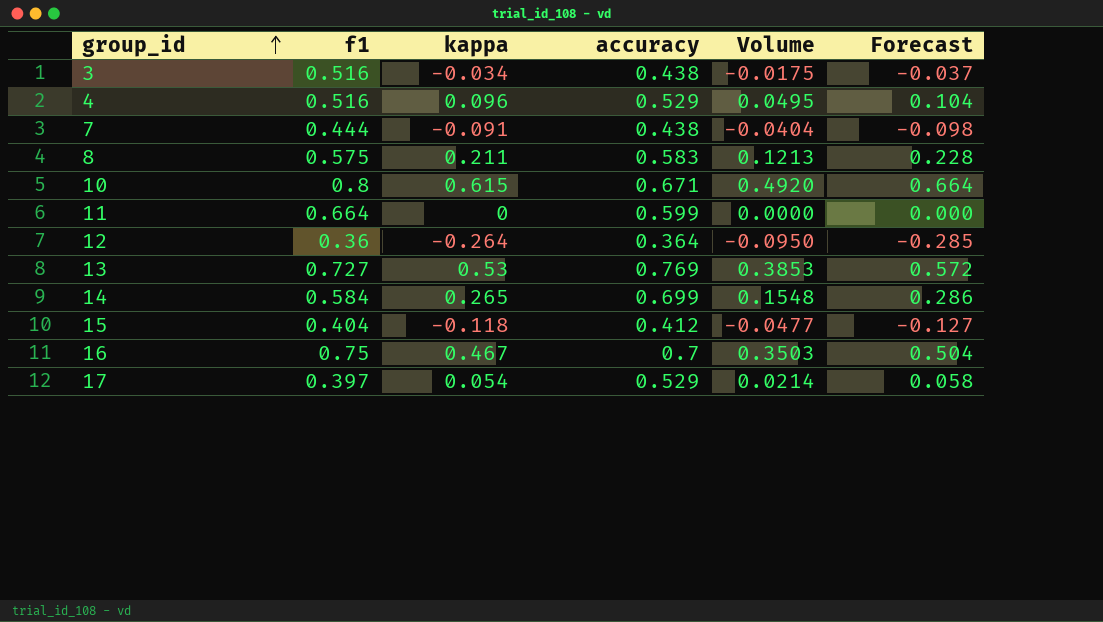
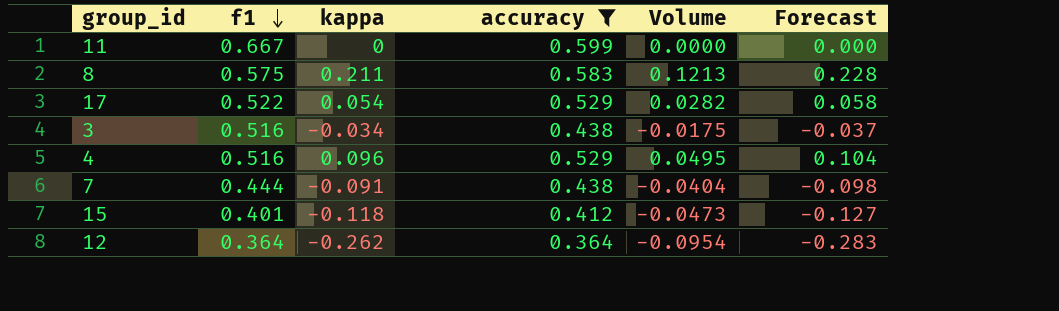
filter: none -> accuracy <= 0.599
row order: group_id ascending -> f1 descending
11 | f1: 0.664 -> 0.667
17 | f1: 0.397 -> 0.522
17 | Volume: 0.0214 -> 0.0282
15 | f1: 0.404 -> 0.401
15 | Volume: -0.0477 -> -0.0473
12 | f1: 0.36 -> 0.364
12 | kappa: -0.264 -> -0.262
12 | Volume: -0.0950 -> -0.0954
12 | Forecast: -0.285 -> -0.283

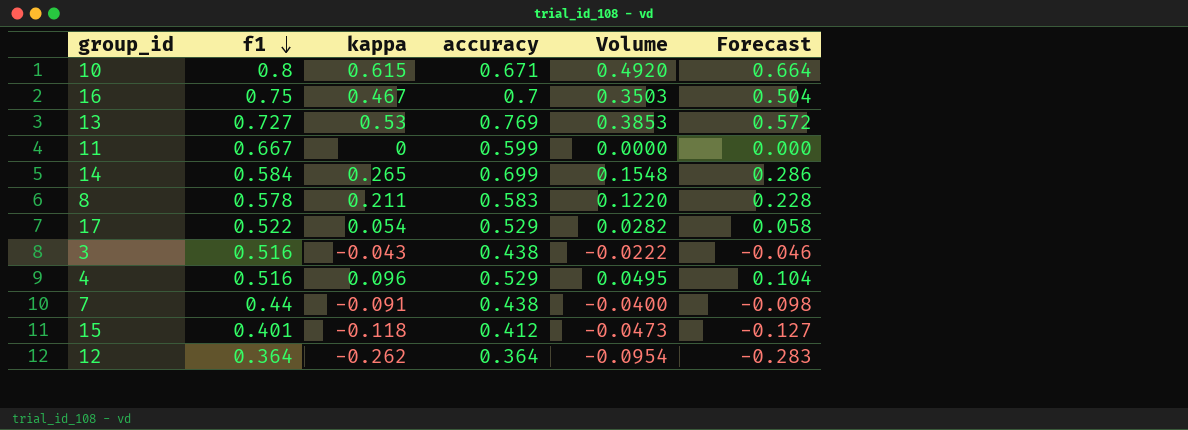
filter: accuracy <= 0.599 -> none
8 | f1: 0.575 -> 0.578
8 | Volume: 0.1213 -> 0.1220
3 | kappa: -0.034 -> -0.043
3 | Volume: -0.0175 -> -0.0222
3 | Forecast: -0.037 -> -0.046
7 | f1: 0.444 -> 0.44
7 | Volume: -0.0404 -> -0.0400

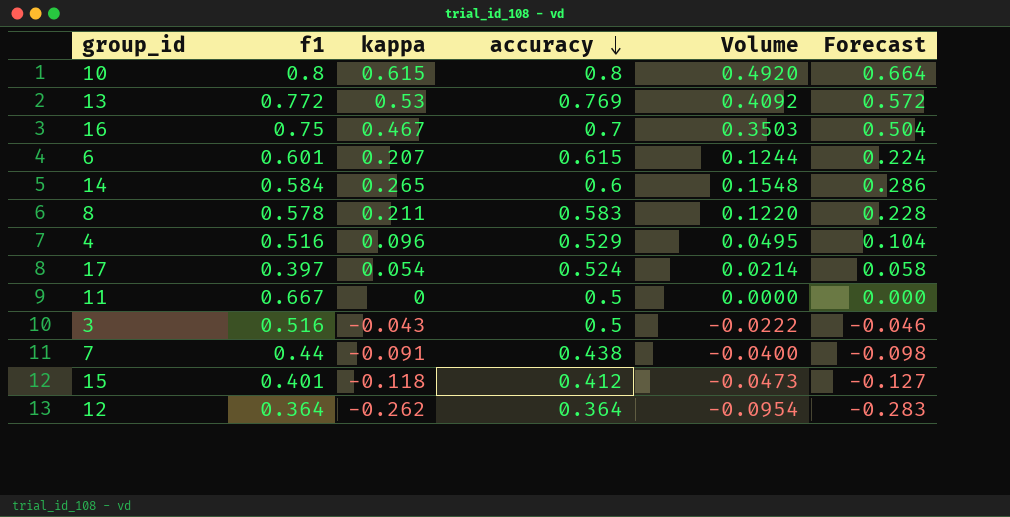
row order: f1 descending -> accuracy descending
10 | accuracy: 0.671 -> 0.8
13 | f1: 0.727 -> 0.772
13 | Volume: 0.3853 -> 0.4092
row 6: none -> 0.601 | 0.207 | 0.615 | 0.1244 | 0.224
14 | accuracy: 0.699 -> 0.6
17 | f1: 0.522 -> 0.397
17 | accuracy: 0.529 -> 0.524
17 | Volume: 0.0282 -> 0.0214
11 | accuracy: 0.599 -> 0.5
3 | accuracy: 0.438 -> 0.5

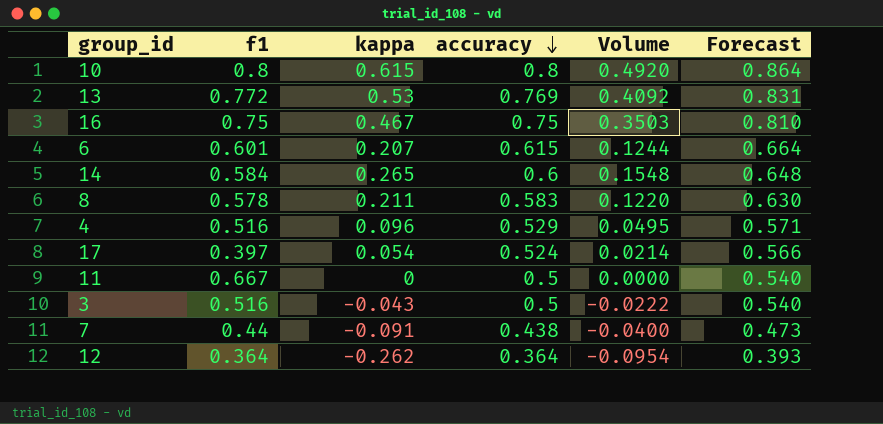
column Forecast | formula: [kappa] * 1.08 -> [accuracy] * 1.08
row 15: 0.401 | -0.118 | 0.412 | -0.0473 | -0.127 -> none
16 | accuracy: 0.7 -> 0.75

